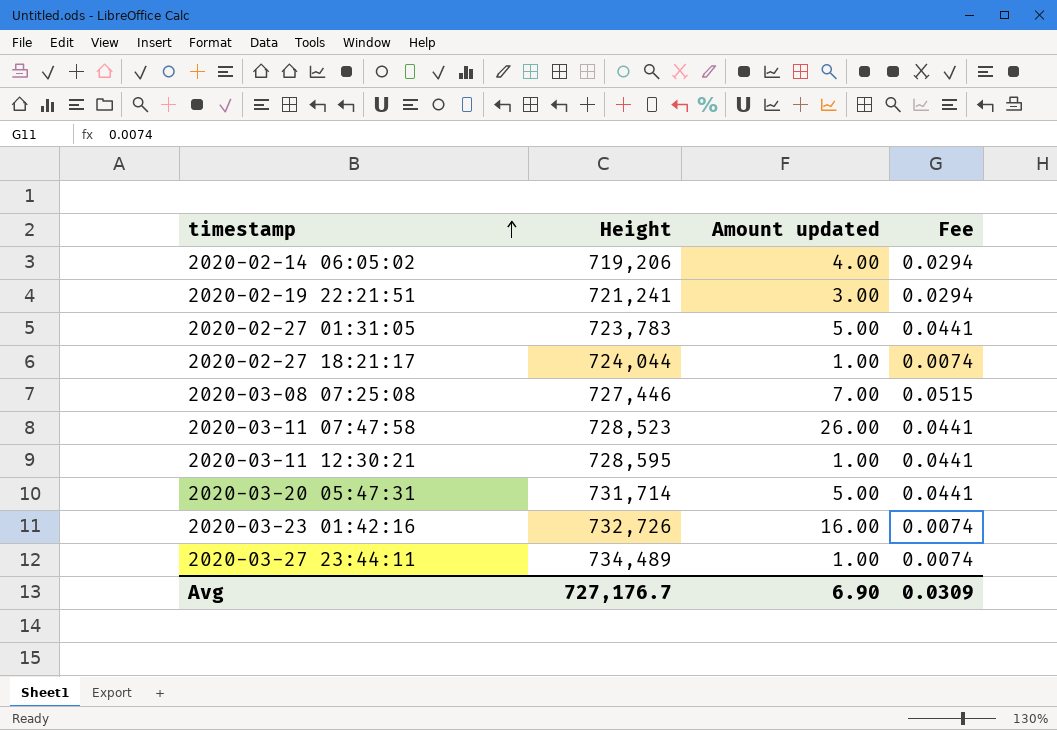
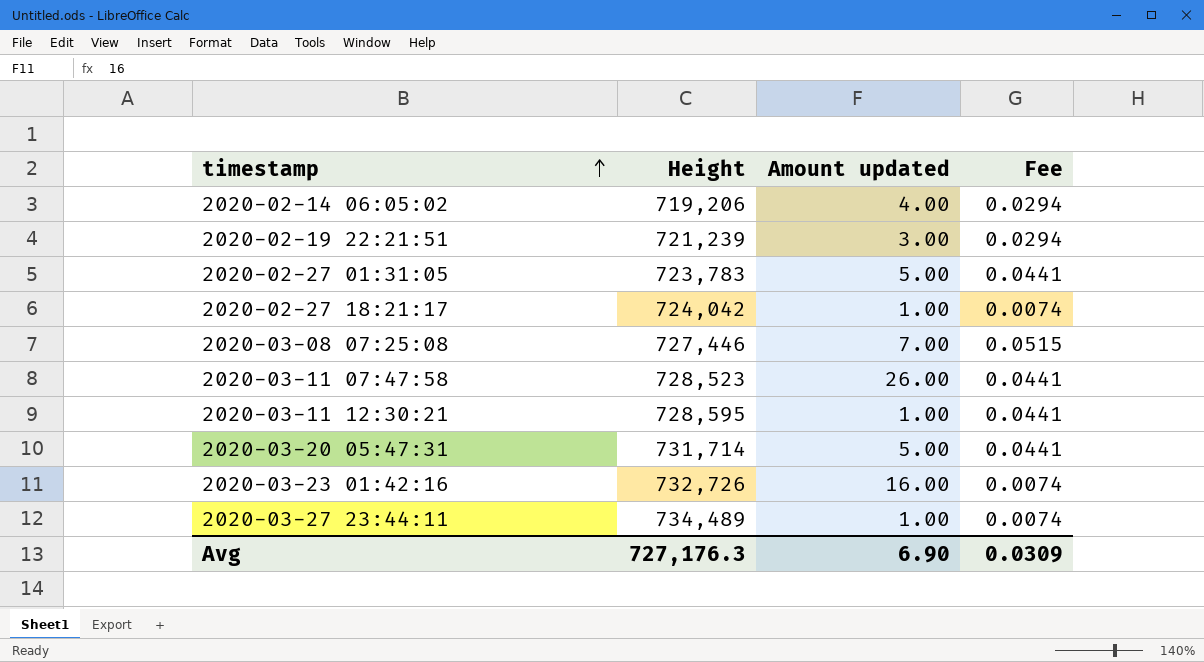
2020-02-19 22:21:51 | Height: 721,241 -> 721,239
2020-02-27 18:21:17 | Height: 724,044 -> 724,042
Avg | Height: 727,176.7 -> 727,176.3

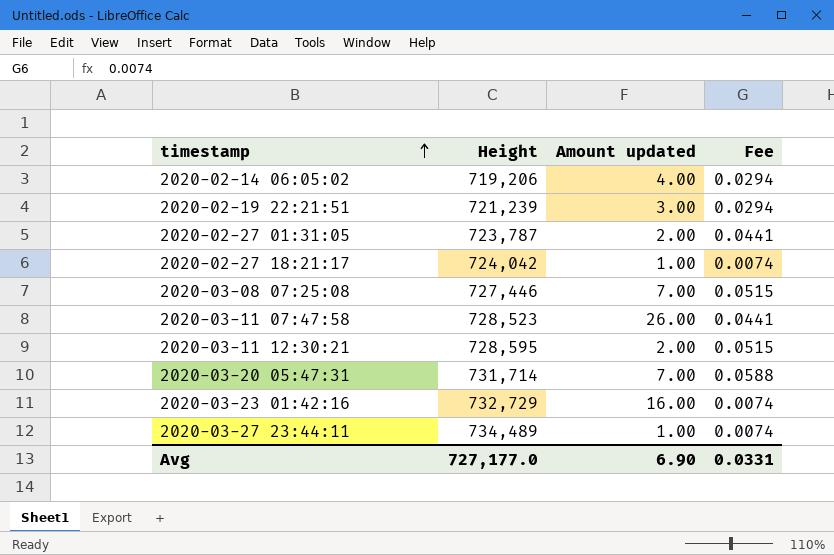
2020-02-27 01:31:05 | Height: 723,783 -> 723,787
2020-02-27 01:31:05 | Amount updated: 5.00 -> 2.00
2020-03-11 12:30:21 | Amount updated: 1.00 -> 2.00
2020-03-11 12:30:21 | Fee: 0.0441 -> 0.0515
2020-03-20 05:47:31 | Amount updated: 5.00 -> 7.00
2020-03-20 05:47:31 | Fee: 0.0441 -> 0.0588
2020-03-23 01:42:16 | Height: 732,726 -> 732,729
Avg | Height: 727,176.3 -> 727,177.0
Avg | Fee: 0.0309 -> 0.0331

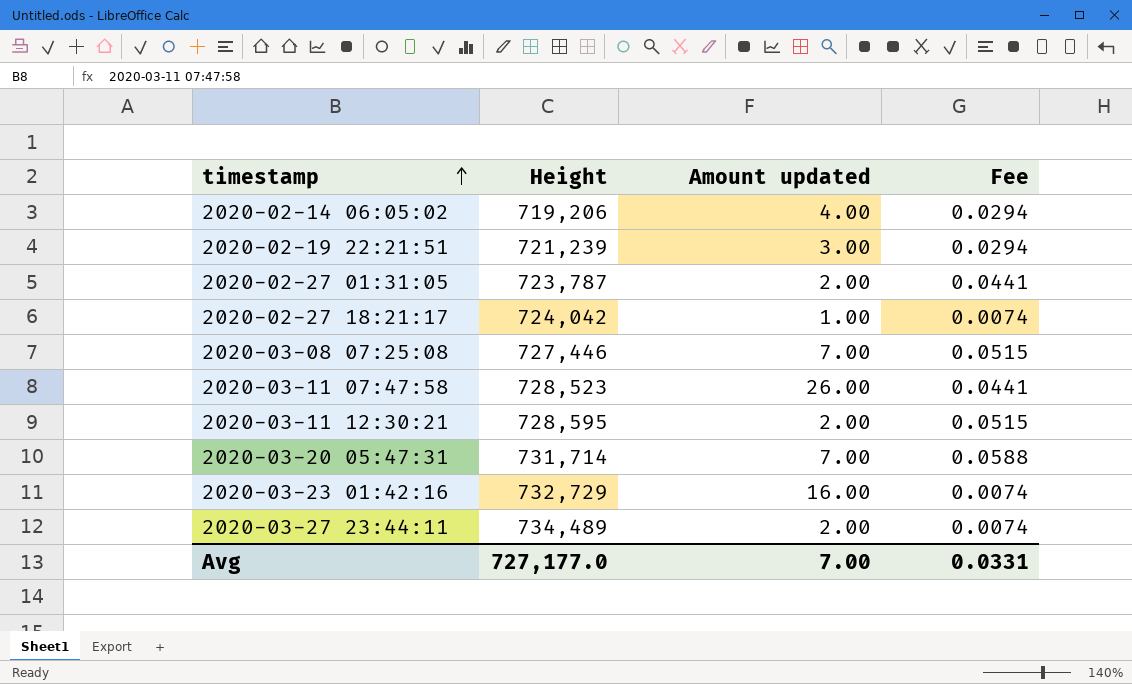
2020-03-27 23:44:11 | Amount updated: 1.00 -> 2.00
Avg | Amount updated: 6.90 -> 7.00

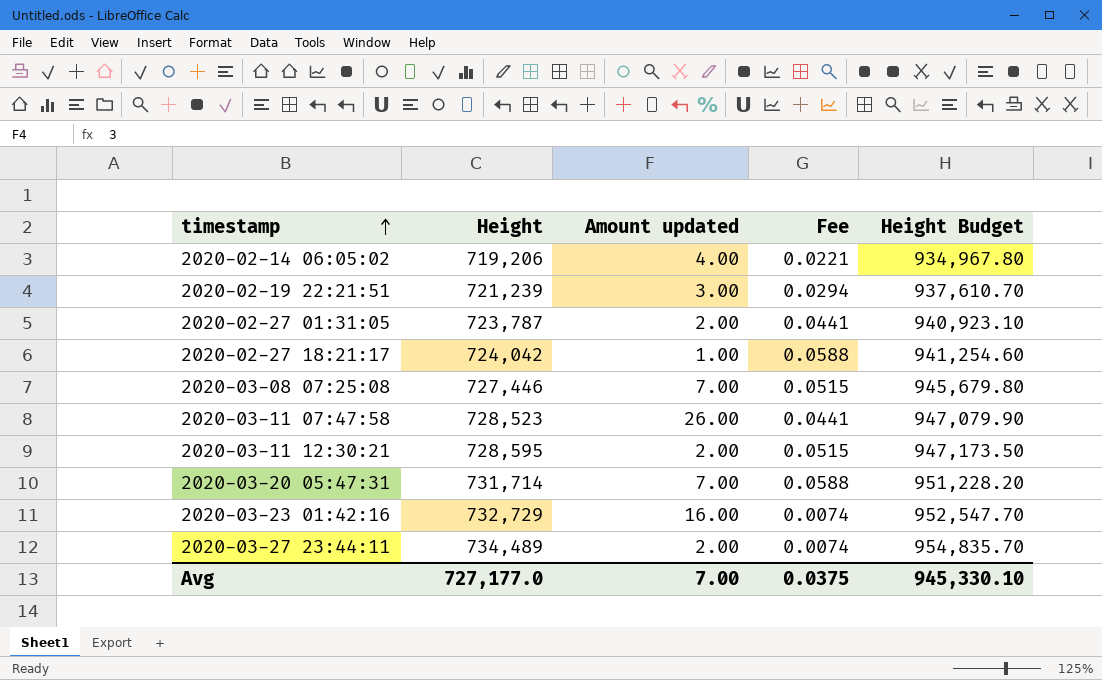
column Height Budget | formula: none -> [Height] * 1.3
2020-02-14 06:05:02 | Fee: 0.0294 -> 0.0221
2020-02-27 18:21:17 | Fee: 0.0074 -> 0.0588
Avg | Fee: 0.0331 -> 0.0375

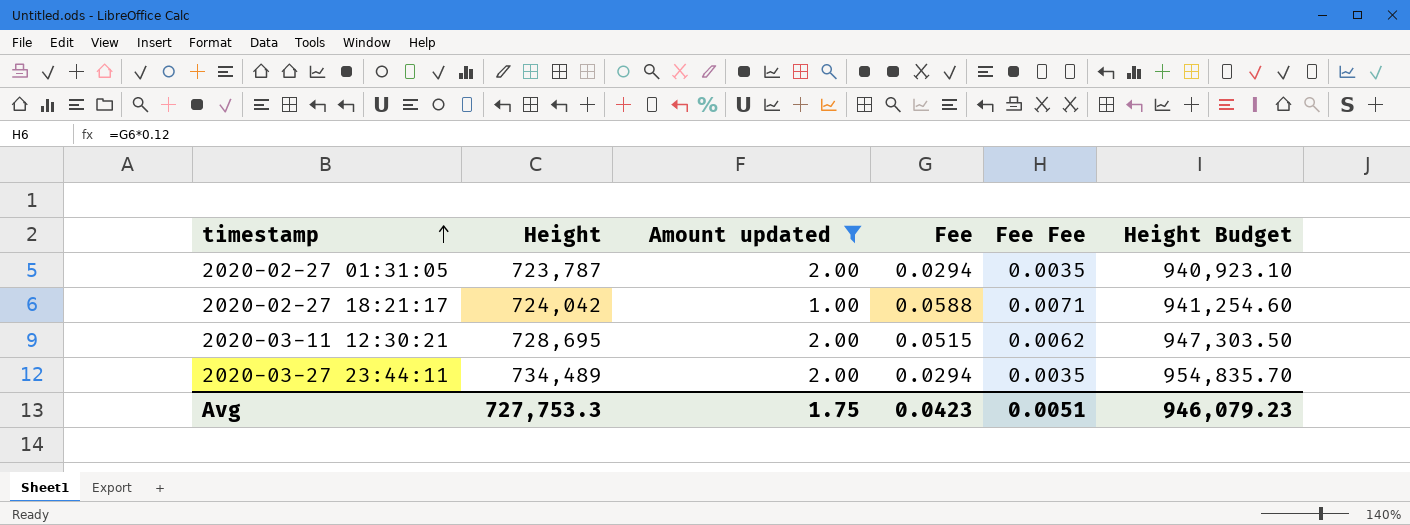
filter: none -> Amount updated <= 2.00
column Fee Fee | formula: none -> [Fee] * 0.12
2020-02-27 01:31:05 | Fee: 0.0441 -> 0.0294
2020-03-11 12:30:21 | Height: 728,595 -> 728,695
2020-03-11 12:30:21 | Height Budget: 947,173.50 -> 947,303.50
2020-03-27 23:44:11 | Fee: 0.0074 -> 0.0294
Avg | Height: 727,177.0 -> 727,753.3
Avg | Amount updated: 7.00 -> 1.75
Avg | Fee: 0.0375 -> 0.0423
Avg | Height Budget: 945,330.10 -> 946,079.23

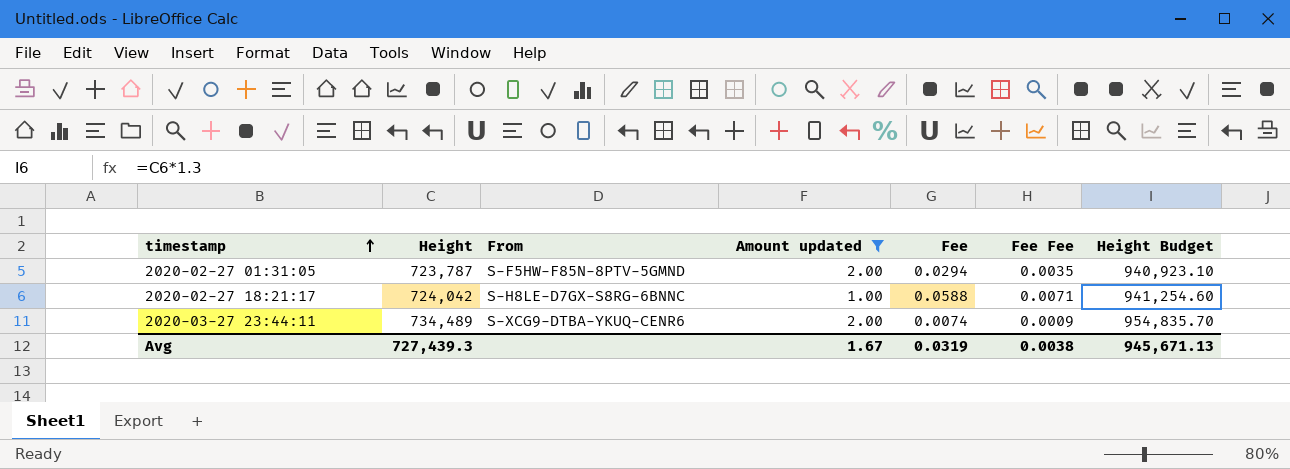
column From | position: none -> 3
row 2020-03-11 12:30:21: 728,695 | 2.00 | 0.0515 | 0.0062 | 947,303.50 -> none
2020-03-27 23:44:11 | Fee: 0.0294 -> 0.0074
2020-03-27 23:44:11 | Fee Fee: 0.0035 -> 0.0009
Avg | Height: 727,753.3 -> 727,439.3
Avg | Amount updated: 1.75 -> 1.67
Avg | Fee: 0.0423 -> 0.0319
Avg | Fee Fee: 0.0051 -> 0.0038
Avg | Height Budget: 946,079.23 -> 945,671.13

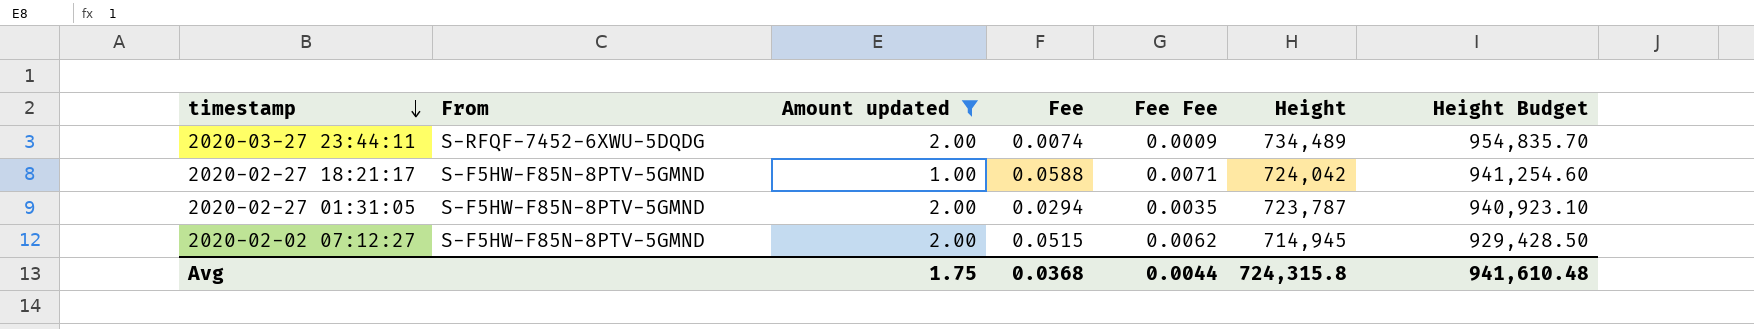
row order: timestamp ascending -> timestamp descending
column Height | position: 2 -> 6
2020-03-27 23:44:11 | From: S-XCG9-DTBA-YKUQ-CENR6 -> S-RFQF-7452-6XWU-5DQDG
2020-02-27 18:21:17 | From: S-H8LE-D7GX-S8RG-6BNNC -> S-F5HW-F85N-8PTV-5GMND
row 2020-02-02 07:12:27: none -> S-F5HW-F85N-8PTV-5GMND | 2.00 | 0.0515 | 0.0062 | 714,945 | 929,428.50
Avg | Amount updated: 1.67 -> 1.75
Avg | Fee: 0.0319 -> 0.0368
Avg | Fee Fee: 0.0038 -> 0.0044
Avg | Height: 727,439.3 -> 724,315.8
Avg | Height Budget: 945,671.13 -> 941,610.48

